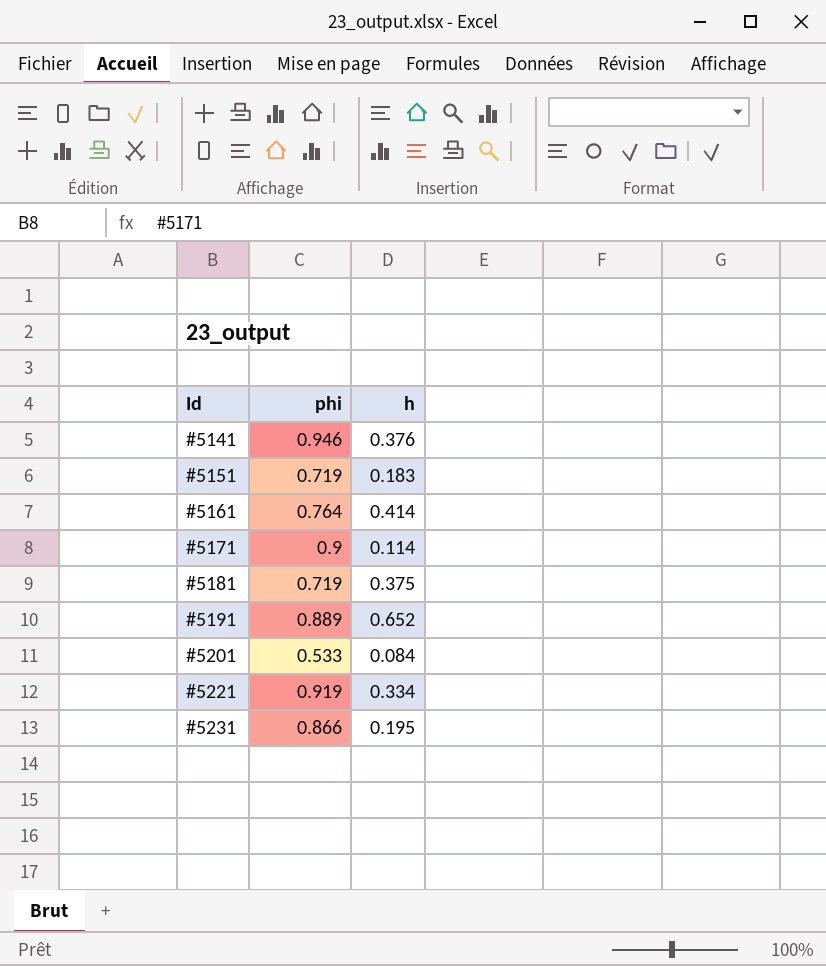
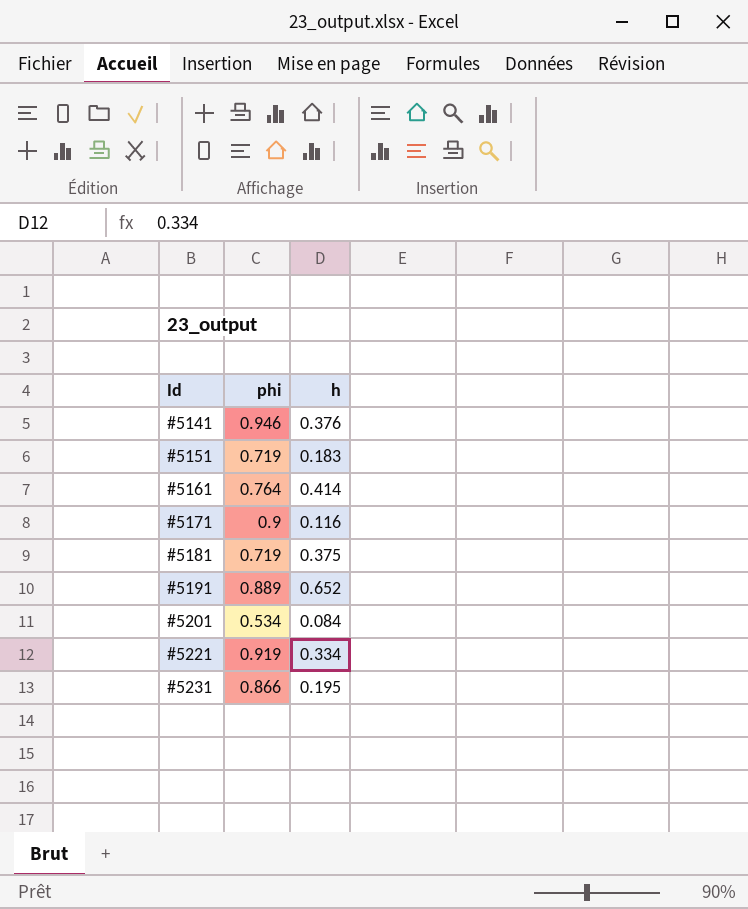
#5171 | h: 0.114 -> 0.116
#5201 | phi: 0.533 -> 0.534

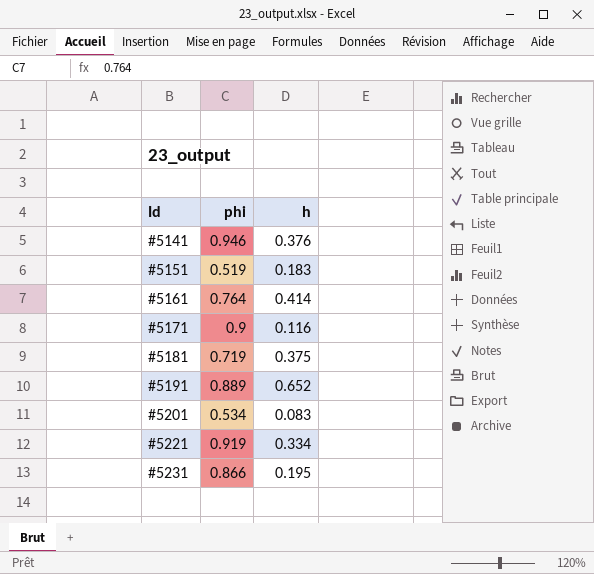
#5151 | phi: 0.719 -> 0.519
#5201 | h: 0.084 -> 0.083

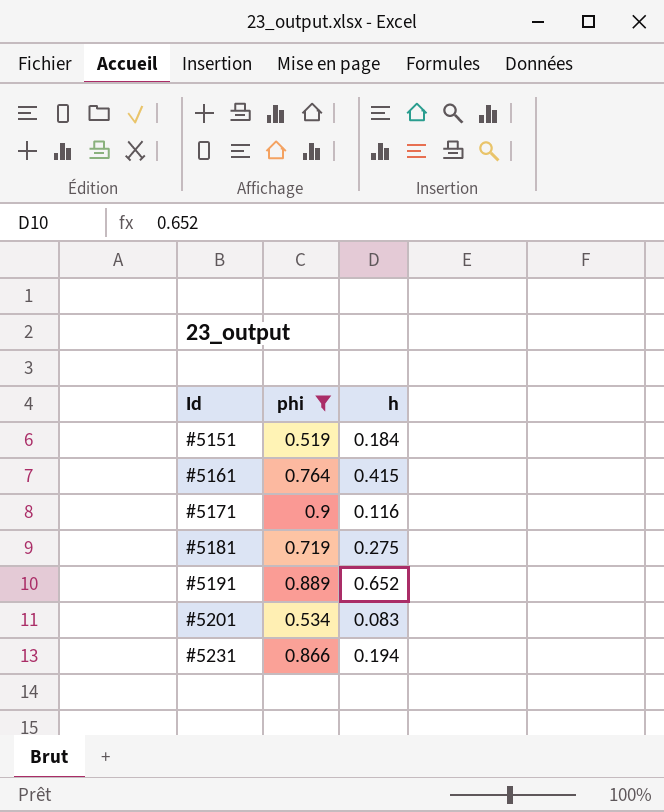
filter: none -> phi <= 0.9
#5151 | h: 0.183 -> 0.184
#5161 | h: 0.414 -> 0.415
#5181 | h: 0.375 -> 0.275
#5231 | h: 0.195 -> 0.194

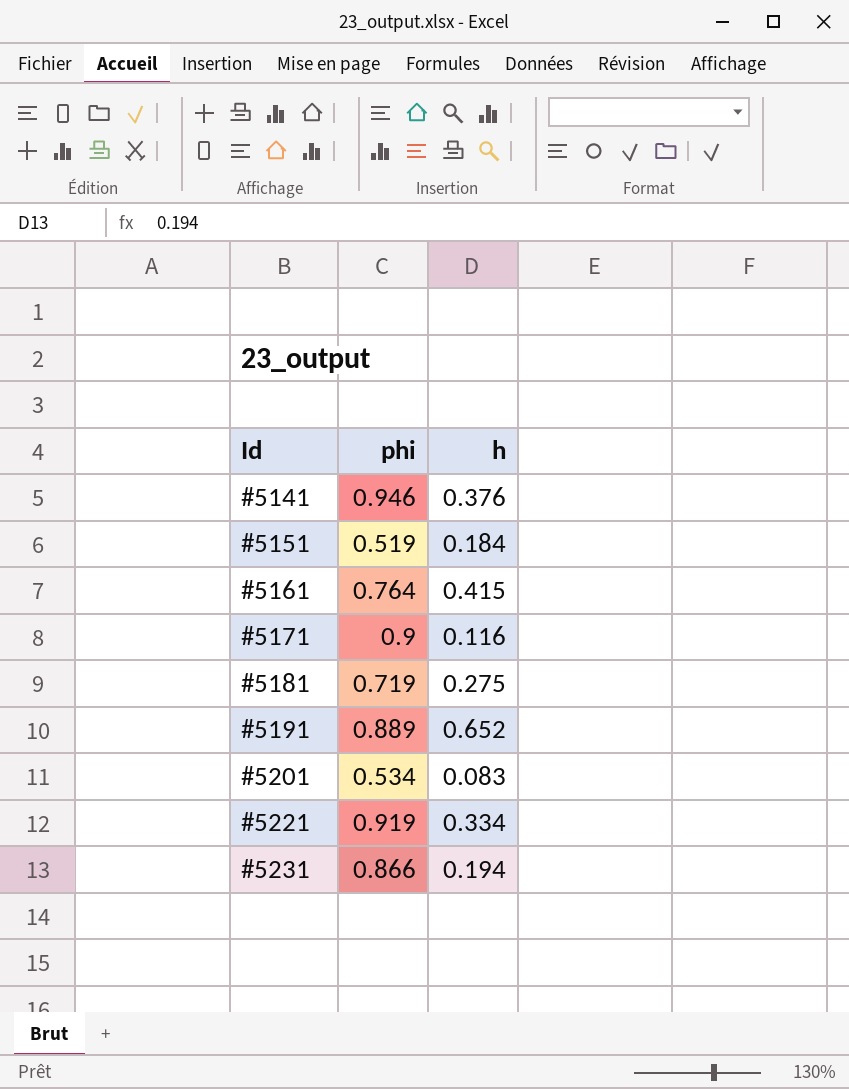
filter: phi <= 0.9 -> none

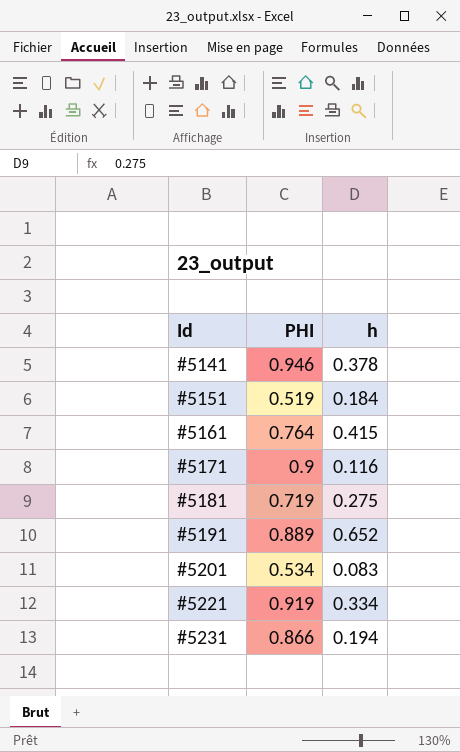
column name: phi -> PHI
#5141 | h: 0.376 -> 0.378

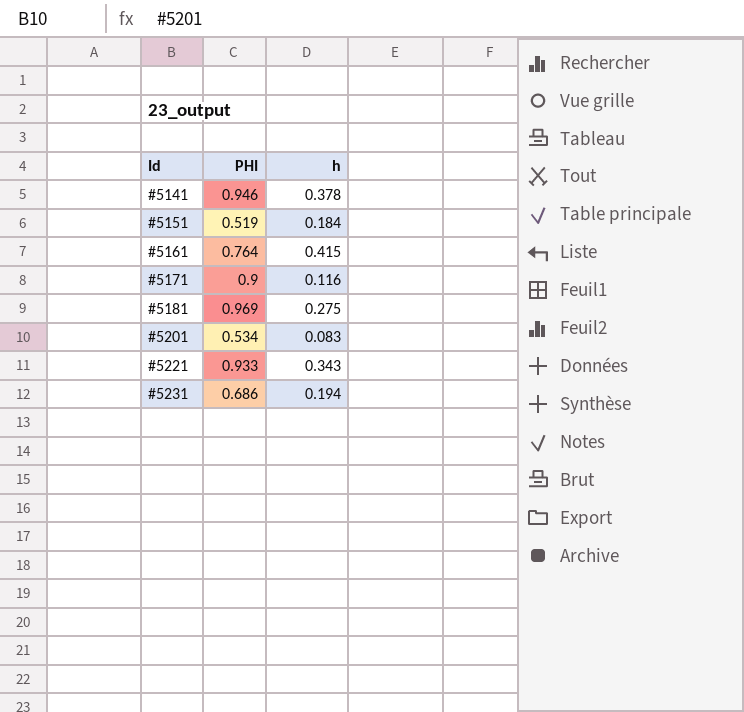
row #5191: 0.889 | 0.652 -> none
#5181 | PHI: 0.719 -> 0.969
#5221 | PHI: 0.919 -> 0.933
#5221 | h: 0.334 -> 0.343
#5231 | PHI: 0.866 -> 0.686

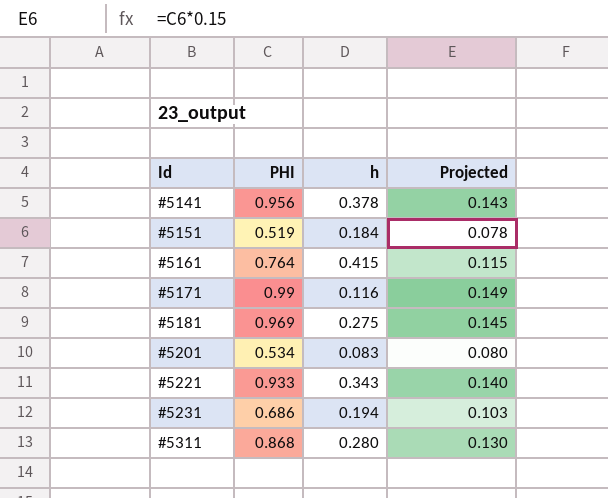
column Projected | formula: none -> [PHI] * 0.15
#5141 | PHI: 0.946 -> 0.956
#5171 | PHI: 0.9 -> 0.99
row #5311: none -> 0.868 | 0.280 | 0.130

